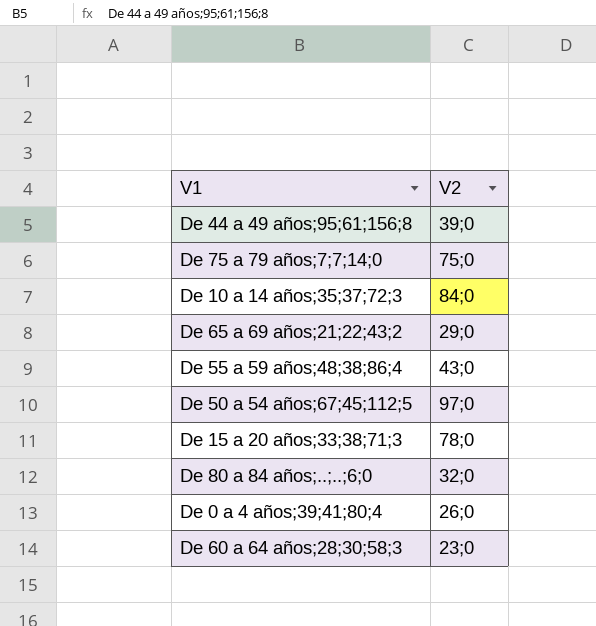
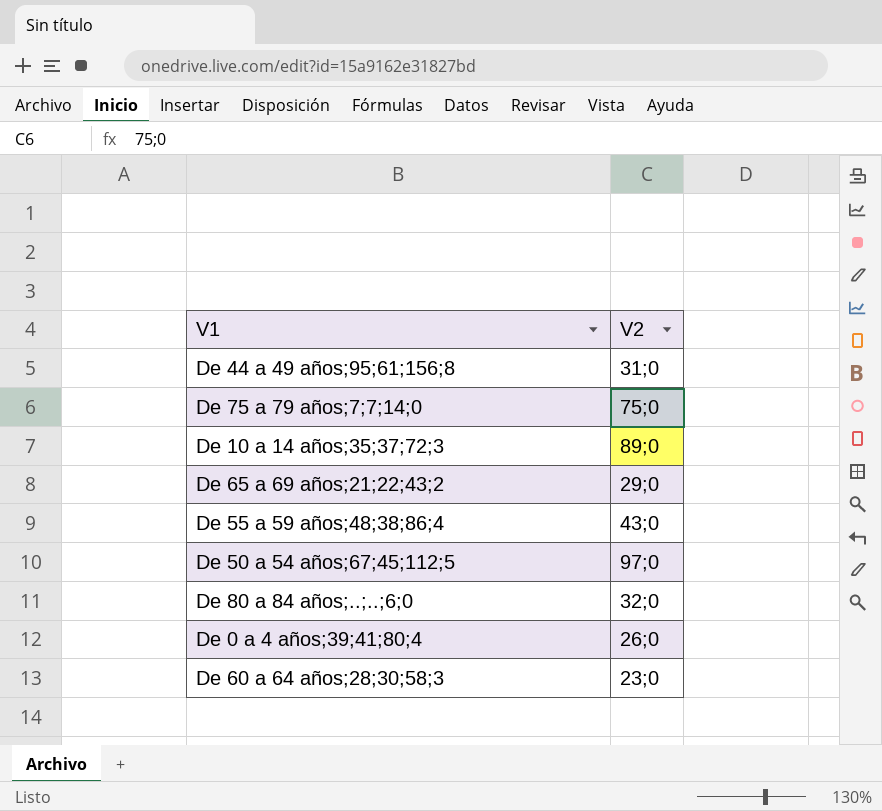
row De 15 a 20 años;33;38;71;3: 78;0 -> none
De 44 a 49 años;95;61;156;8 | V2: 39;0 -> 31;0
De 10 a 14 años;35;37;72;3 | V2: 84;0 -> 89;0

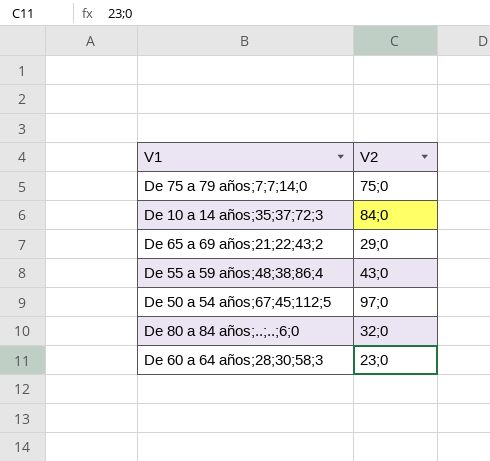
row De 44 a 49 años;95;61;156;8: 31;0 -> none
row De 0 a 4 años;39;41;80;4: 26;0 -> none
De 10 a 14 años;35;37;72;3 | V2: 89;0 -> 84;0

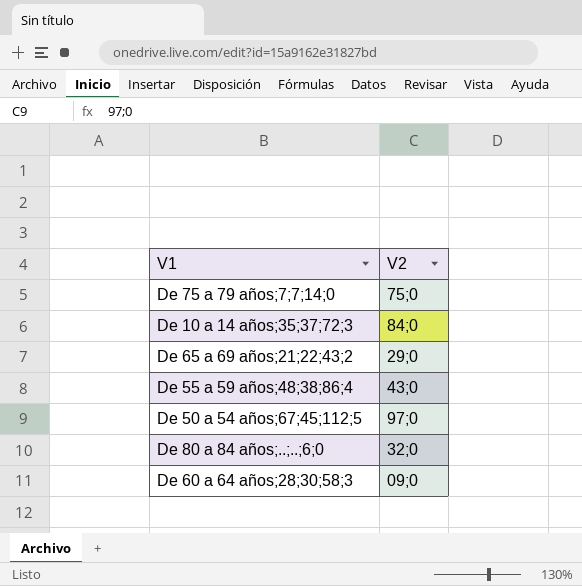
De 60 a 64 años;28;30;58;3 | V2: 23;0 -> 09;0

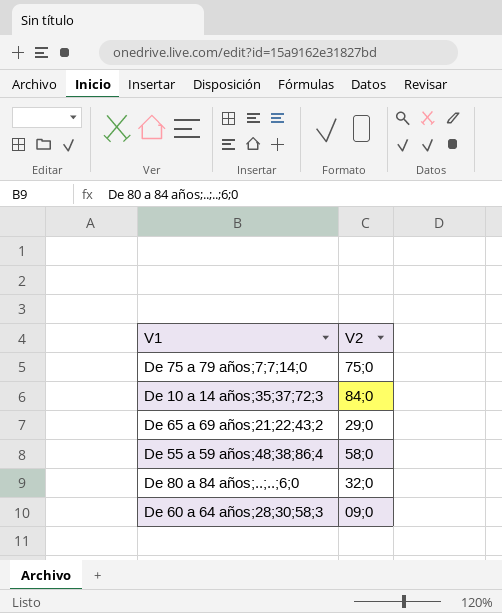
row De 50 a 54 años;67;45;112;5: 97;0 -> none
De 55 a 59 años;48;38;86;4 | V2: 43;0 -> 58;0

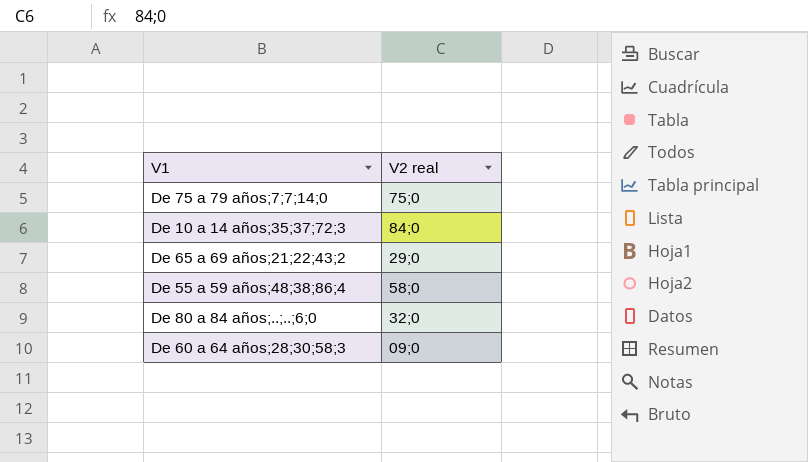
column name: V2 -> V2 real

